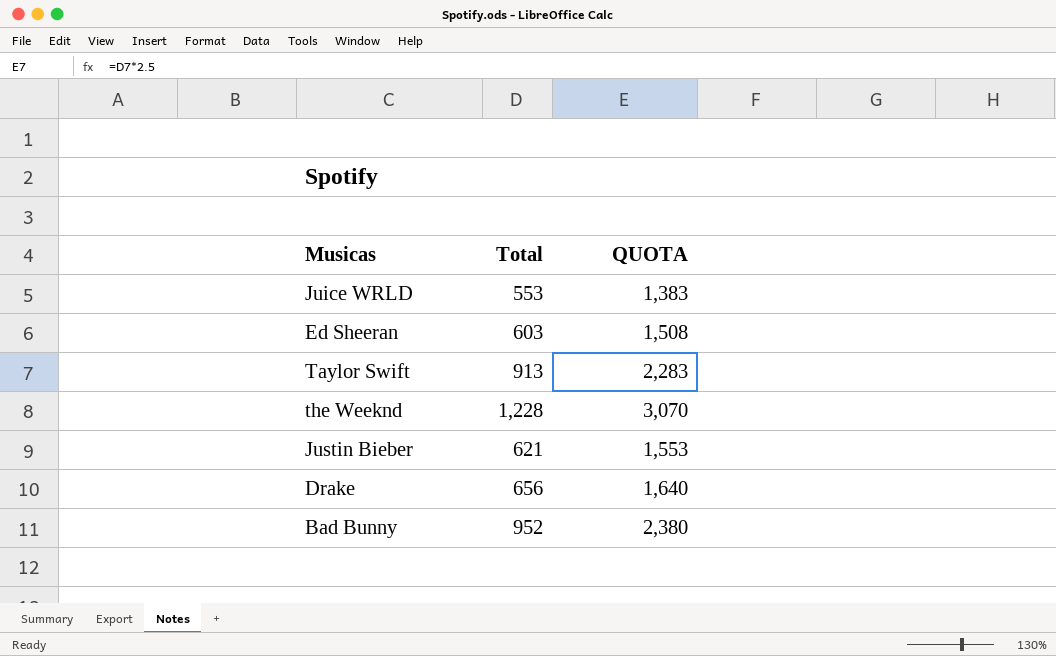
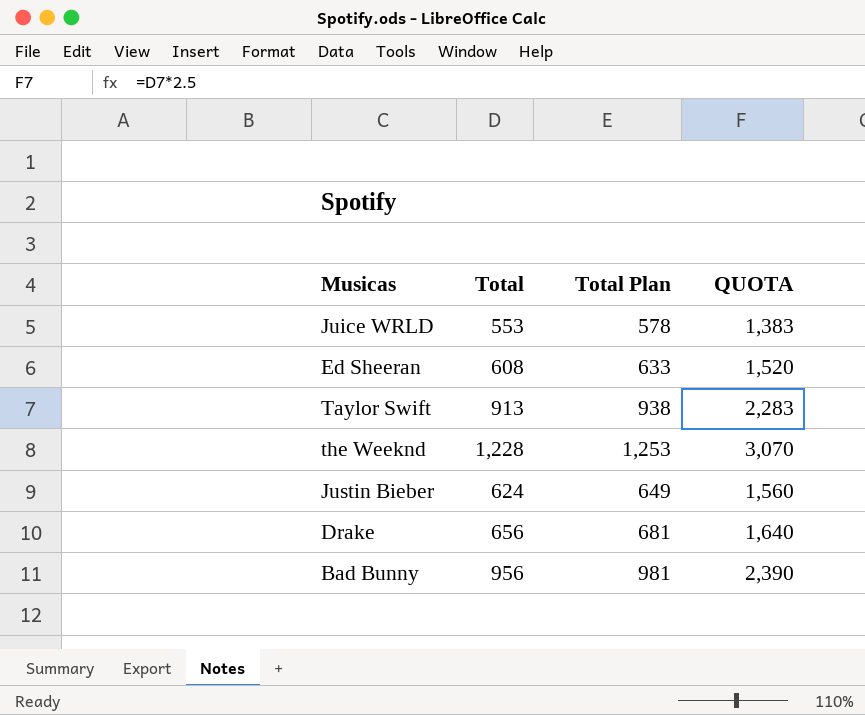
column Total Plan | formula: none -> [Total] + 25
Ed Sheeran | Total: 603 -> 608
Ed Sheeran | QUOTA: 1,508 -> 1,520
Justin Bieber | Total: 621 -> 624
Justin Bieber | QUOTA: 1,553 -> 1,560
Bad Bunny | Total: 952 -> 956
Bad Bunny | QUOTA: 2,380 -> 2,390

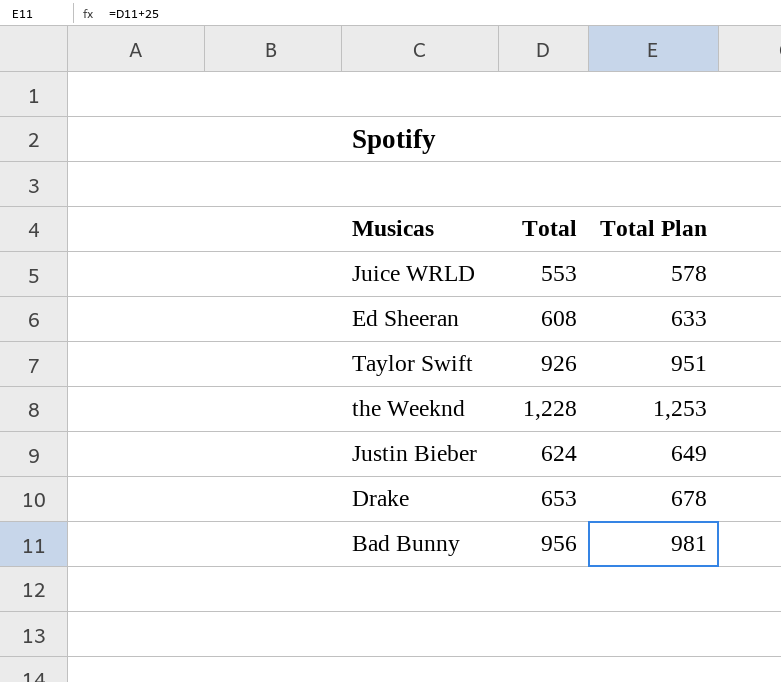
column QUOTA | formula: [Total] * 2.5 -> none
Taylor Swift | Total: 913 -> 926
Taylor Swift | Total Plan: 938 -> 951
Drake | Total: 656 -> 653
Drake | Total Plan: 681 -> 678

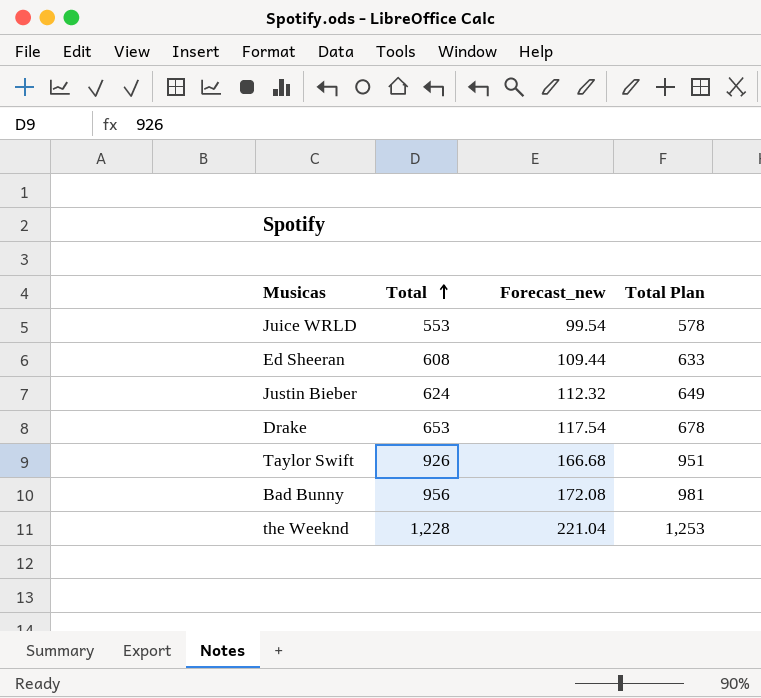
row order: none -> Total ascending
column Forecast_new | formula: none -> [Total] * 0.18

